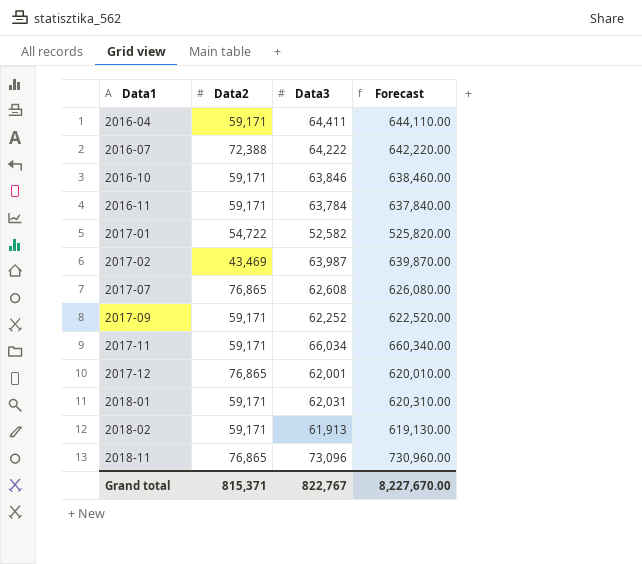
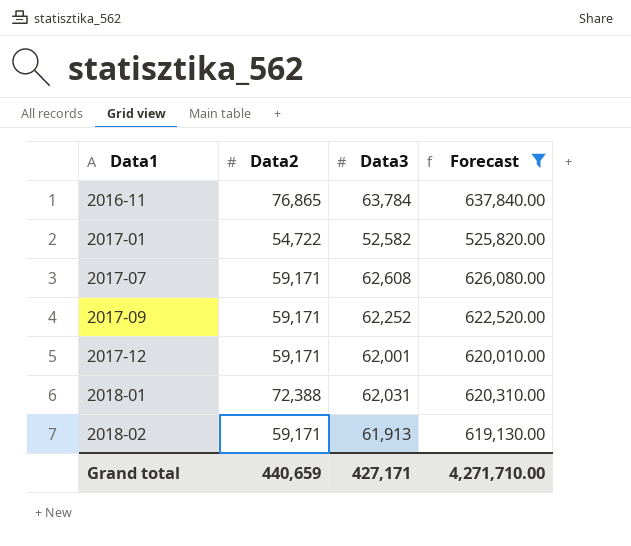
filter: none -> Forecast <= 637,840.00
2016-11 | Data2: 59,171 -> 76,865
2017-07 | Data2: 76,865 -> 59,171
2017-12 | Data2: 76,865 -> 59,171
2018-01 | Data2: 59,171 -> 72,388
Grand total | Data2: 815,371 -> 440,659
Grand total | Data3: 822,767 -> 427,171
Grand total | Forecast: 8,227,670.00 -> 4,271,710.00

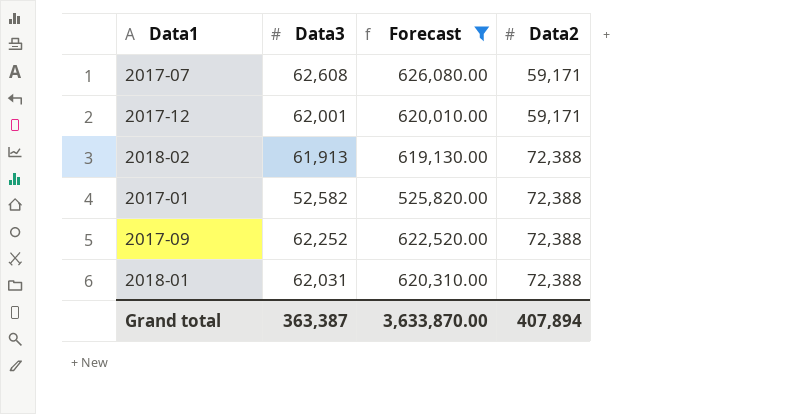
row order: Data1 ascending -> Data2 ascending
column Data2 | position: 2 -> 4
row 2016-11: 76,865 | 63,784 | 637,840.00 -> none
2018-02 | Data2: 59,171 -> 72,388
2017-01 | Data2: 54,722 -> 72,388
2017-09 | Data2: 59,171 -> 72,388
Grand total | Data3: 427,171 -> 363,387
Grand total | Forecast: 4,271,710.00 -> 3,633,870.00
Grand total | Data2: 440,659 -> 407,894

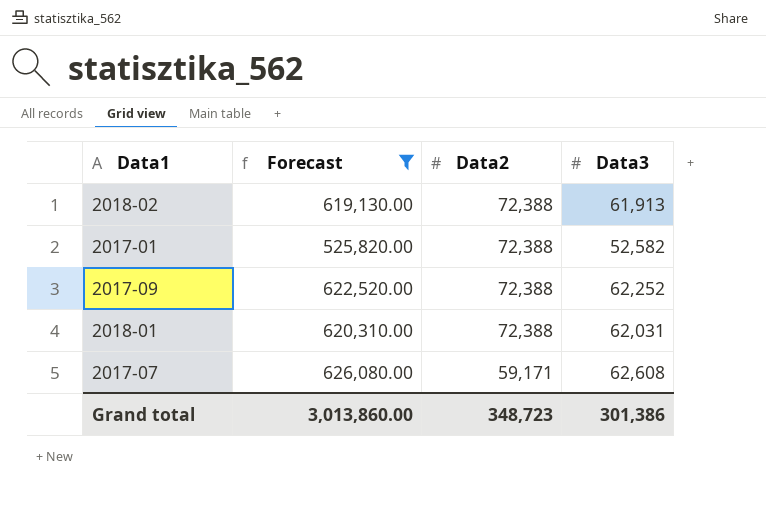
row order: Data2 ascending -> Data2 descending
column Data3 | position: 2 -> 4
row 2017-12: 62,001 | 620,010.00 | 59,171 -> none
Grand total | Forecast: 3,633,870.00 -> 3,013,860.00
Grand total | Data2: 407,894 -> 348,723
Grand total | Data3: 363,387 -> 301,386

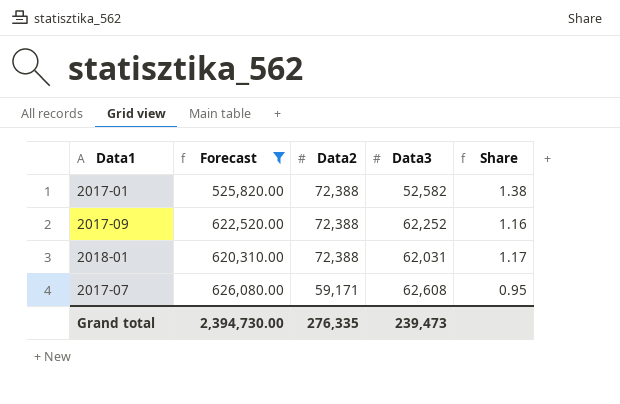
column Share | formula: none -> [Data2] / [Data3]
row 2018-02: 619,130.00 | 72,388 | 61,913 -> none
Grand total | Forecast: 3,013,860.00 -> 2,394,730.00
Grand total | Data2: 348,723 -> 276,335
Grand total | Data3: 301,386 -> 239,473

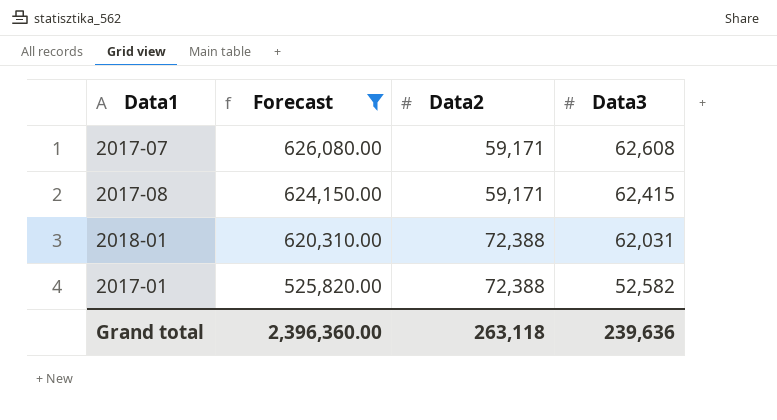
row order: Data2 descending -> Forecast descending
column Share | formula: [Data2] / [Data3] -> none
row 2017-09: 622,520.00 | 72,388 | 62,252 | 1.16 -> none
row 2017-08: none -> 624,150.00 | 59,171 | 62,415
Grand total | Forecast: 2,394,730.00 -> 2,396,360.00
Grand total | Data2: 276,335 -> 263,118
Grand total | Data3: 239,473 -> 239,636

